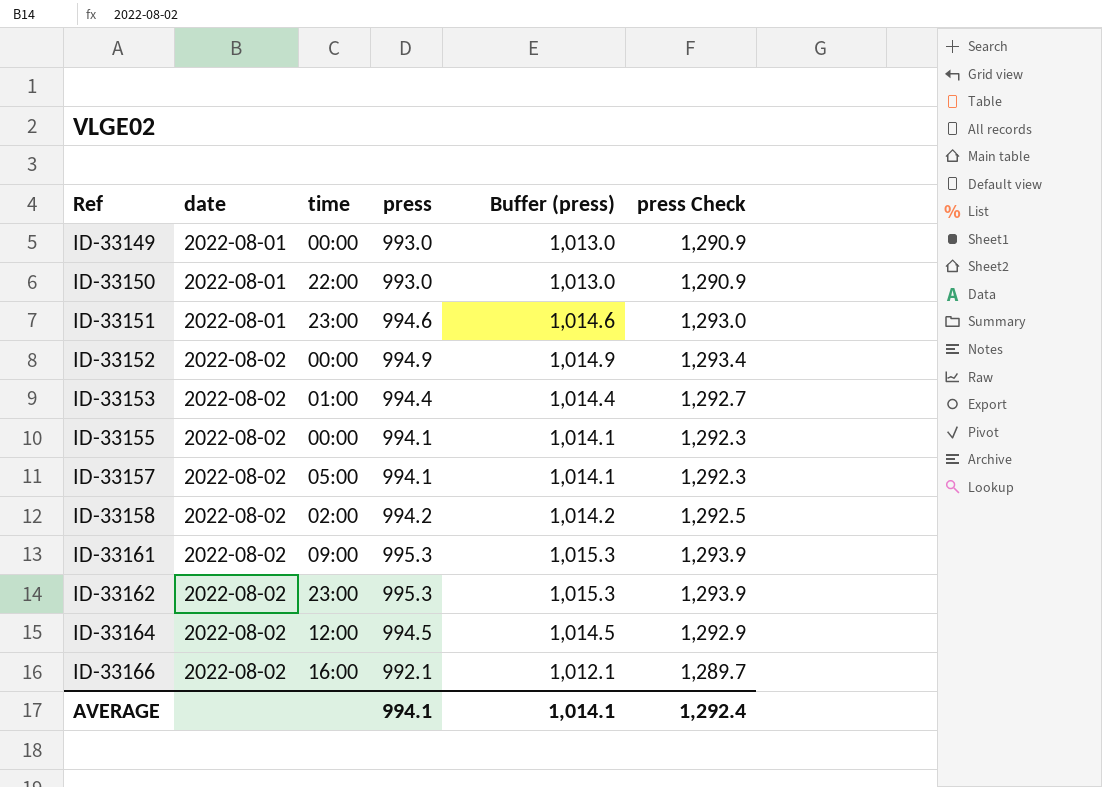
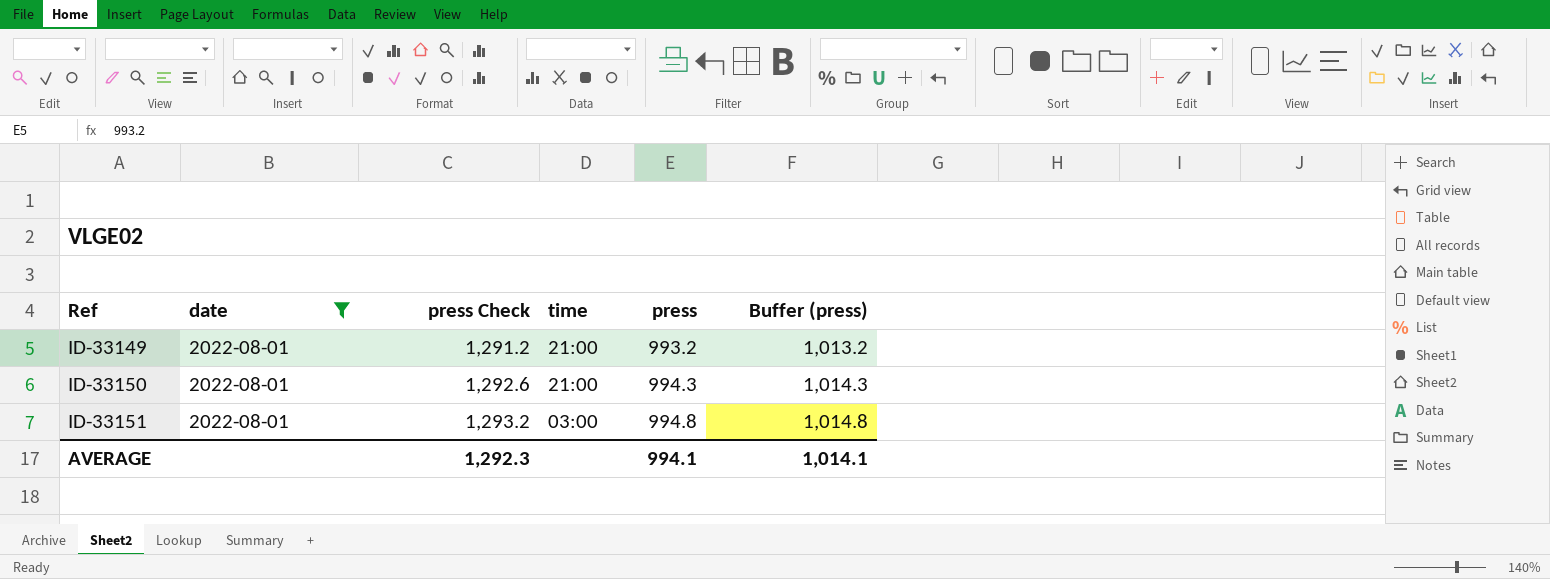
filter: none -> date = 2022-08-01
column press Check | position: 6 -> 3
ID-33149 | press Check: 1,290.9 -> 1,291.2
ID-33149 | time: 00:00 -> 21:00
ID-33149 | press: 993.0 -> 993.2
ID-33149 | Buffer (press): 1,013.0 -> 1,013.2
ID-33150 | press Check: 1,290.9 -> 1,292.6
ID-33150 | time: 22:00 -> 21:00
ID-33150 | press: 993.0 -> 994.3
ID-33150 | Buffer (press): 1,013.0 -> 1,014.3
ID-33151 | press Check: 1,293.0 -> 1,293.2
ID-33151 | time: 23:00 -> 03:00
ID-33151 | press: 994.6 -> 994.8
ID-33151 | Buffer (press): 1,014.6 -> 1,014.8
AVERAGE | press Check: 1,292.4 -> 1,292.3

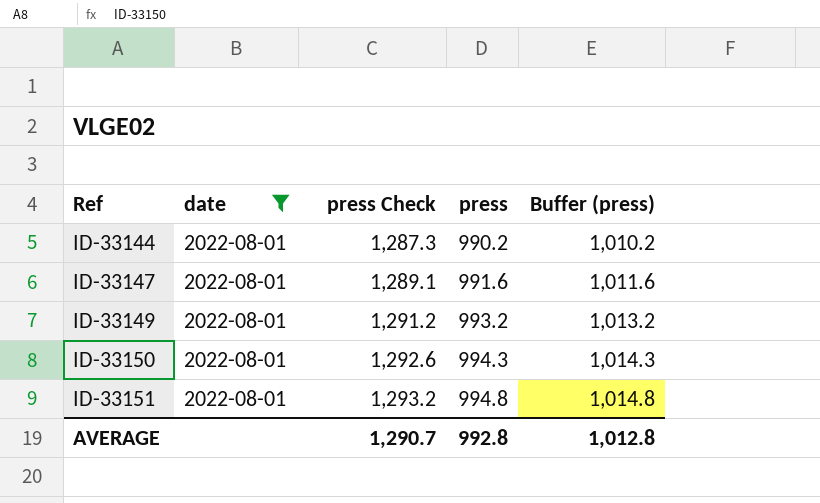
column time | position: 4 -> none
row ID-33144: none -> 2022-08-01 | 1,287.3 | 990.2 | 1,010.2
row ID-33147: none -> 2022-08-01 | 1,289.1 | 991.6 | 1,011.6
AVERAGE | press Check: 1,292.3 -> 1,290.7
AVERAGE | press: 994.1 -> 992.8
AVERAGE | Buffer (press): 1,014.1 -> 1,012.8

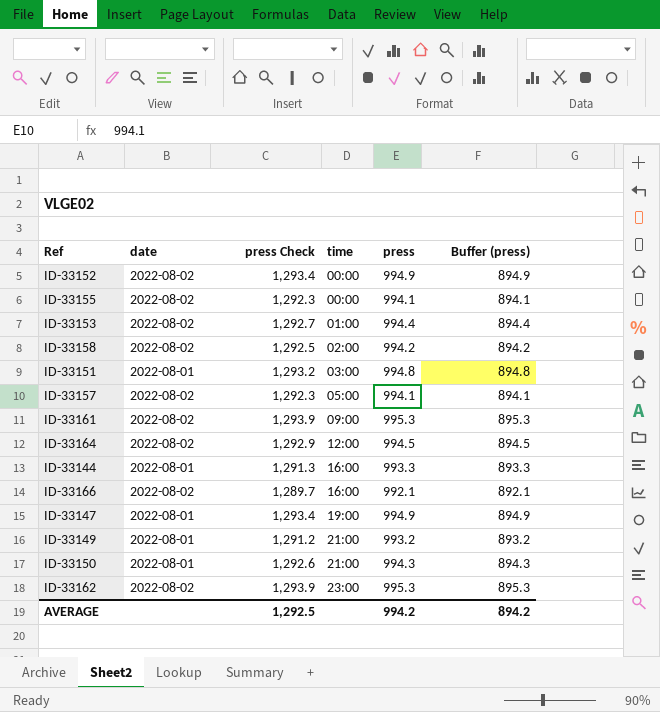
filter: date = 2022-08-01 -> none
row order: Ref ascending -> time ascending
column time | position: none -> 4
column Buffer (press) | formula: [press] + 20 -> [press] - 100
ID-33144 | press Check: 1,287.3 -> 1,291.3
ID-33144 | press: 990.2 -> 993.3
ID-33147 | press Check: 1,289.1 -> 1,293.4
ID-33147 | press: 991.6 -> 994.9
AVERAGE | press Check: 1,290.7 -> 1,292.5
AVERAGE | press: 992.8 -> 994.2
AVERAGE | Buffer (press): 1,012.8 -> 894.2

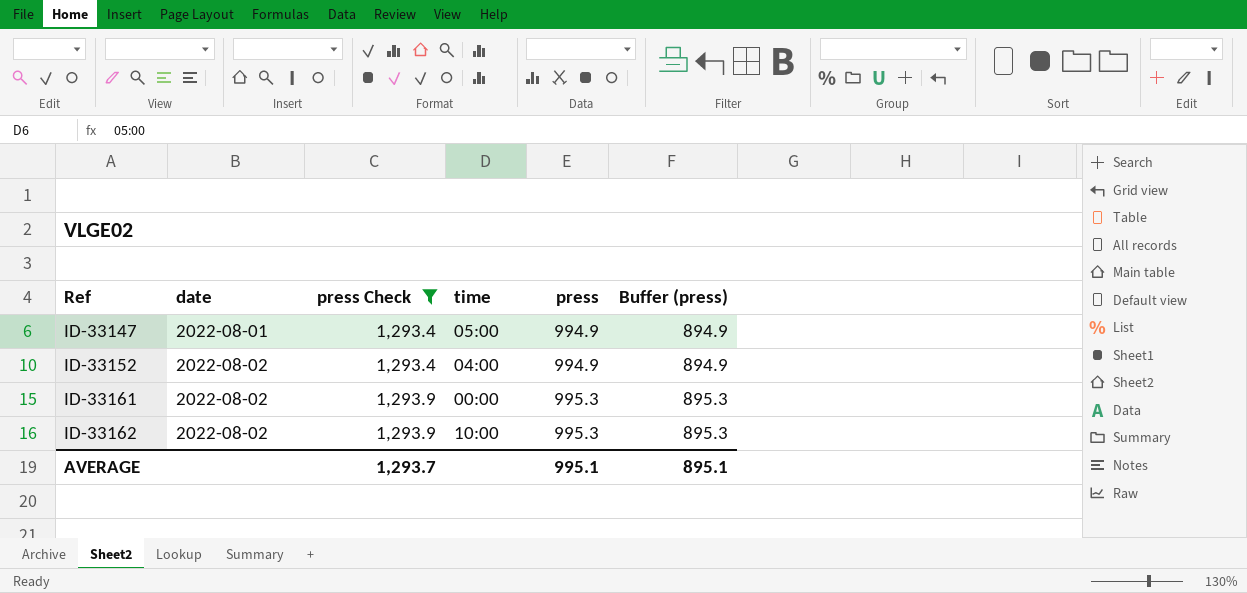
filter: none -> press Check >= 1,293.4
row order: time ascending -> Ref ascending
ID-33147 | time: 19:00 -> 05:00
ID-33152 | time: 00:00 -> 04:00
ID-33161 | time: 09:00 -> 00:00
ID-33162 | time: 23:00 -> 10:00
AVERAGE | press Check: 1,292.5 -> 1,293.7
AVERAGE | press: 994.2 -> 995.1
AVERAGE | Buffer (press): 894.2 -> 895.1

